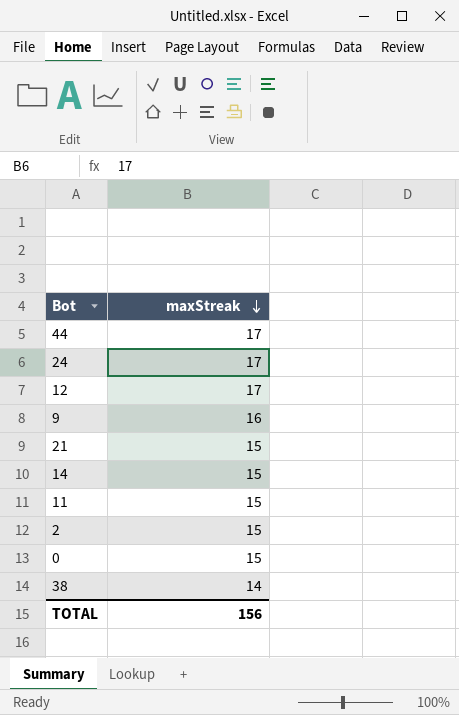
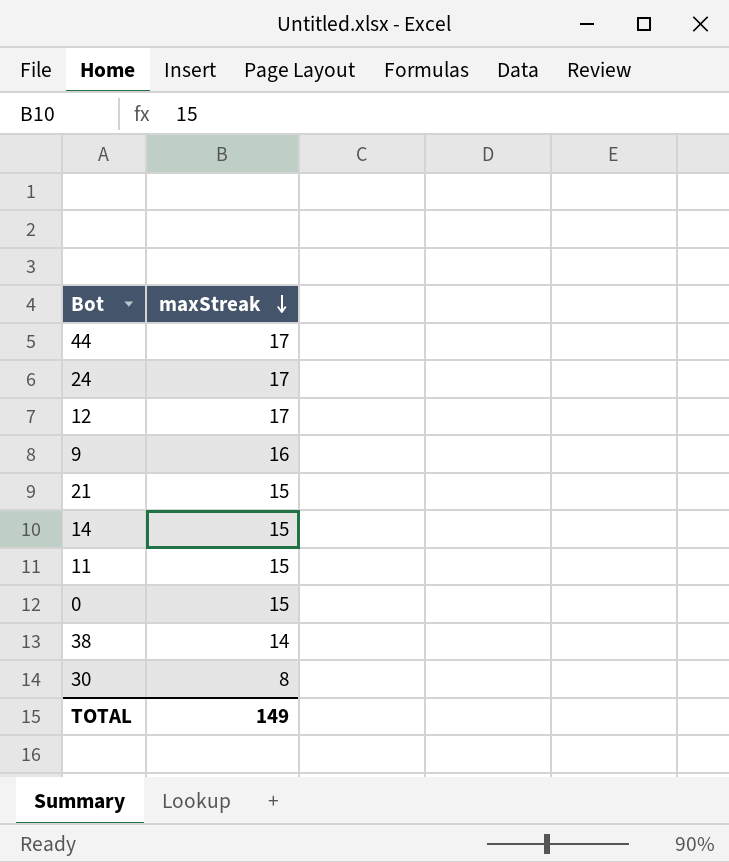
row 2: 15 -> none
row 30: none -> 8
TOTAL | maxStreak: 156 -> 149

